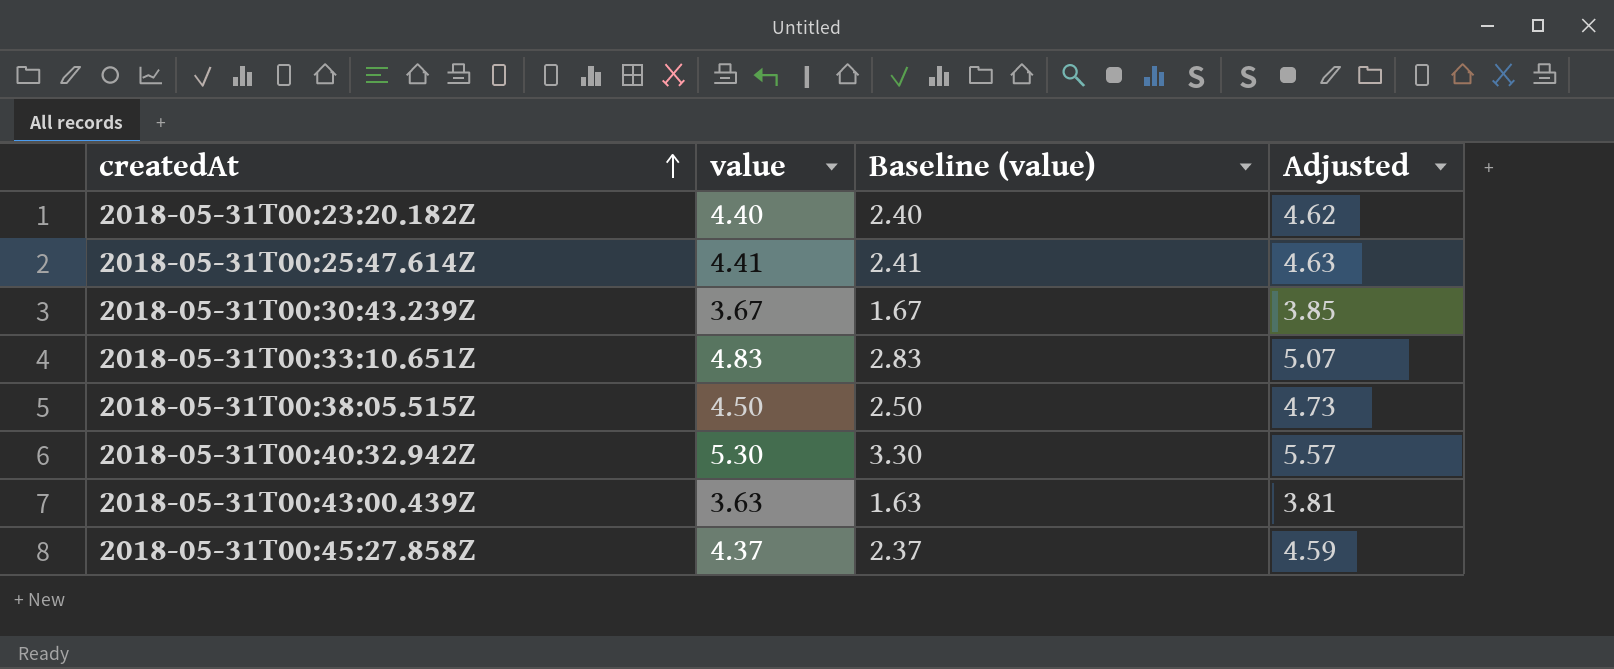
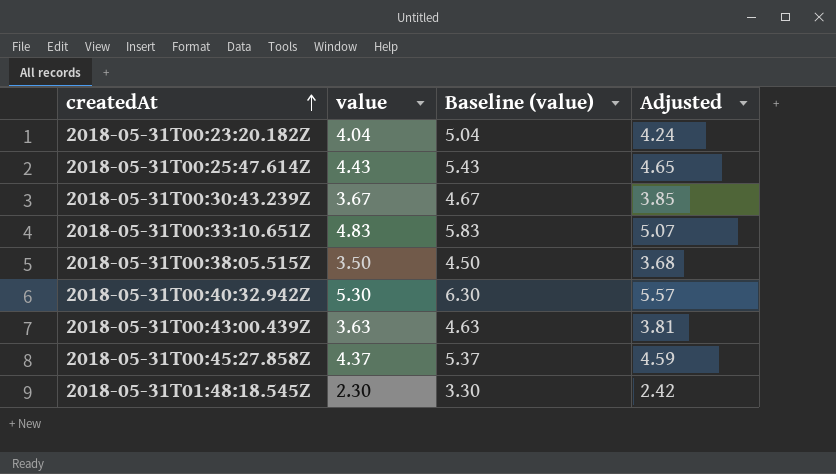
column Baseline (value) | formula: [value] - 2 -> [value] + 1
2018-05-31T00:23:20.182Z | value: 4.40 -> 4.04
2018-05-31T00:23:20.182Z | Adjusted: 4.62 -> 4.24
2018-05-31T00:25:47.614Z | value: 4.41 -> 4.43
2018-05-31T00:25:47.614Z | Adjusted: 4.63 -> 4.65
2018-05-31T00:38:05.515Z | value: 4.50 -> 3.50
2018-05-31T00:38:05.515Z | Adjusted: 4.73 -> 3.68
row 2018-05-31T01:48:18.545Z: none -> 2.30 | 3.30 | 2.42

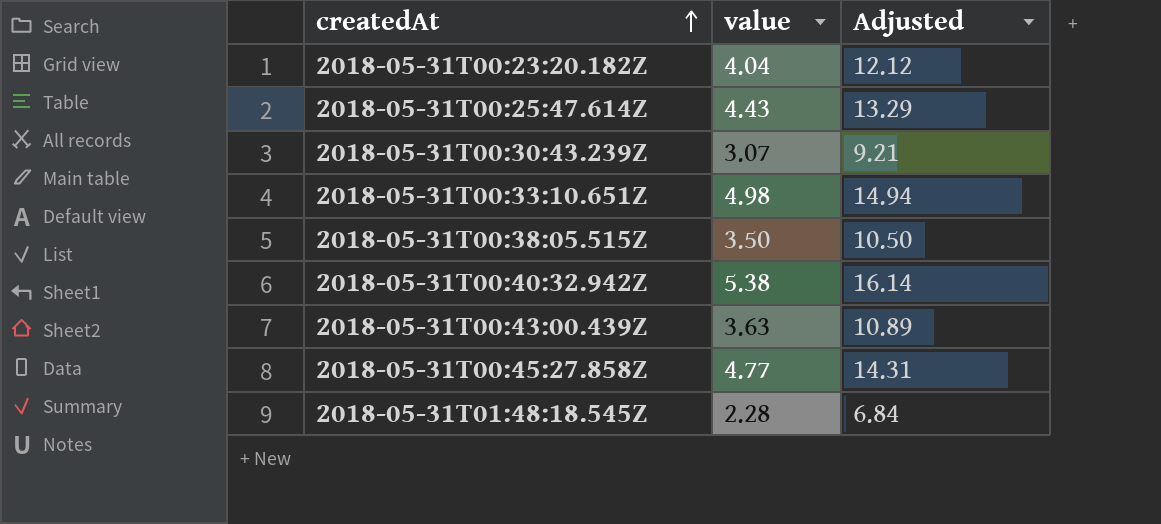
column Baseline (value) | formula: [value] + 1 -> none
column Adjusted | formula: [value] * 1.05 -> [value] * 3
2018-05-31T00:30:43.239Z | value: 3.67 -> 3.07
2018-05-31T00:33:10.651Z | value: 4.83 -> 4.98
2018-05-31T00:40:32.942Z | value: 5.30 -> 5.38
2018-05-31T00:45:27.858Z | value: 4.37 -> 4.77
2018-05-31T01:48:18.545Z | value: 2.30 -> 2.28

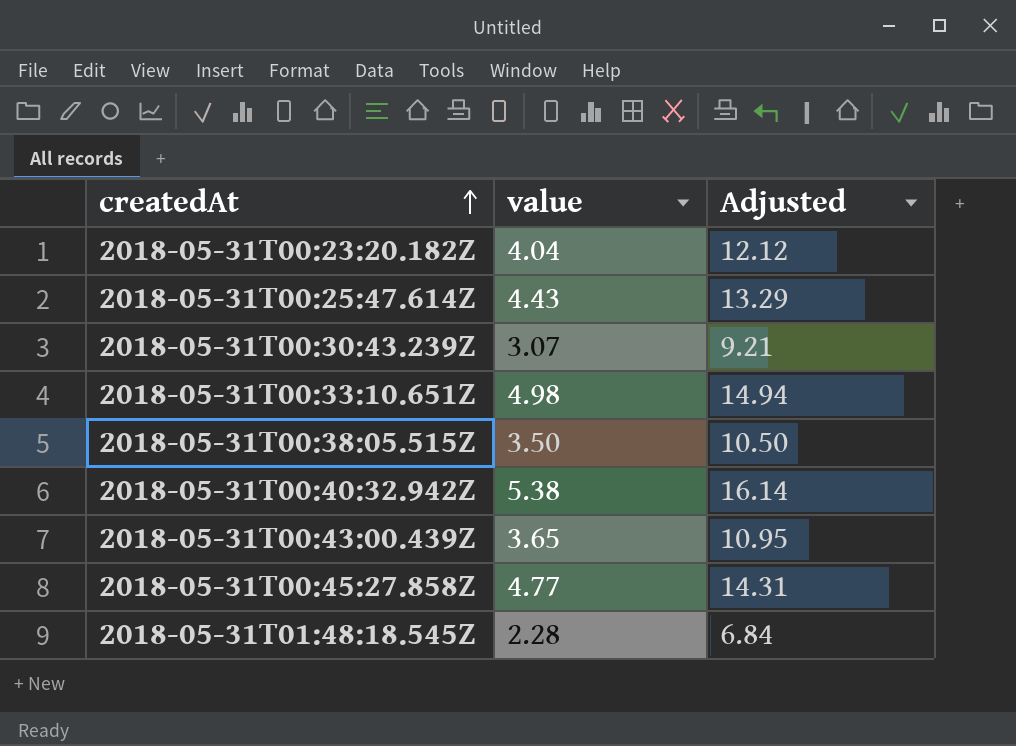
2018-05-31T00:43:00.439Z | value: 3.63 -> 3.65
2018-05-31T00:43:00.439Z | Adjusted: 10.89 -> 10.95

